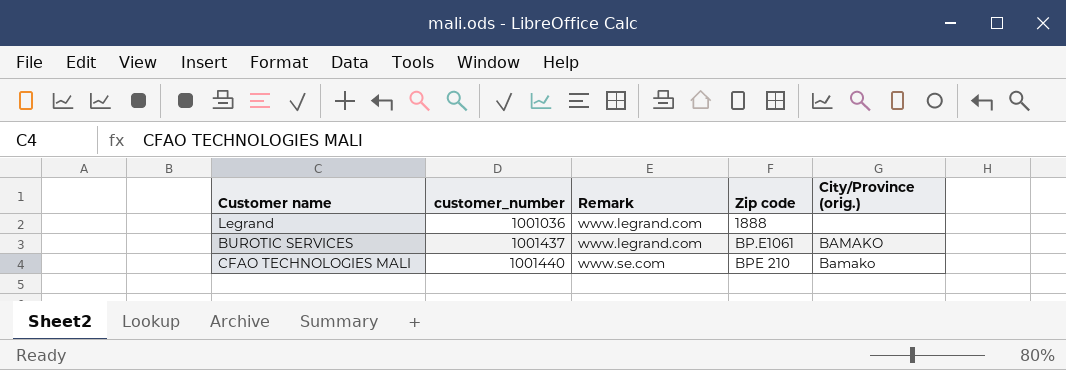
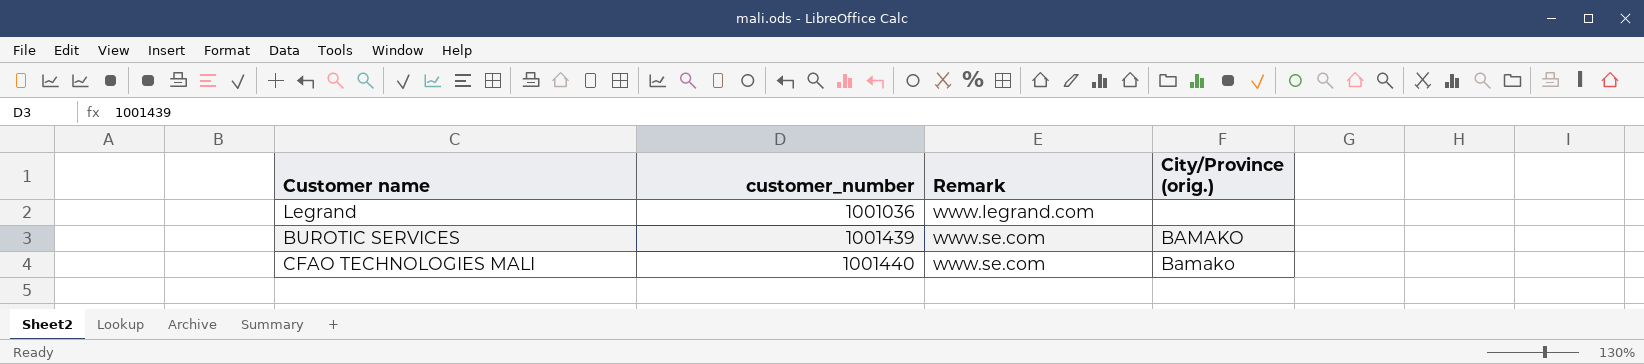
column Zip code | position: 4 -> none
BUROTIC SERVICES | customer_number: 1001437 -> 1001439
BUROTIC SERVICES | Remark: www.legrand.com -> www.se.com

